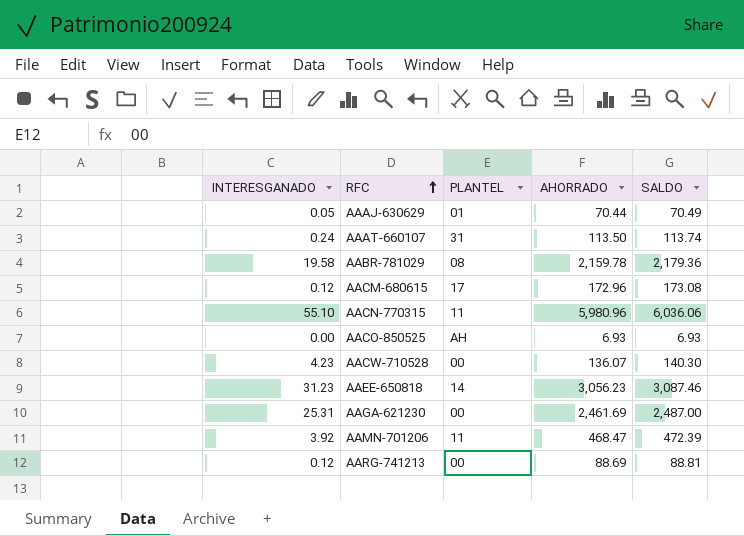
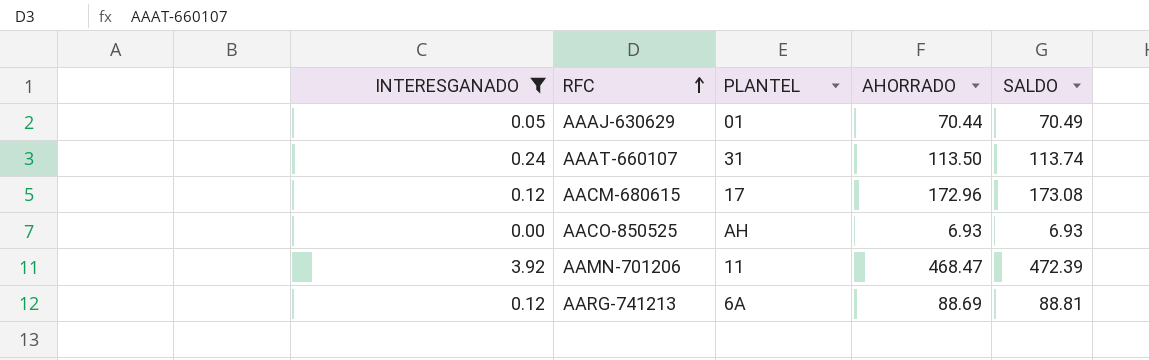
filter: none -> INTERESGANADO <= 3.92
AARG-741213 | PLANTEL: 00 -> 6A

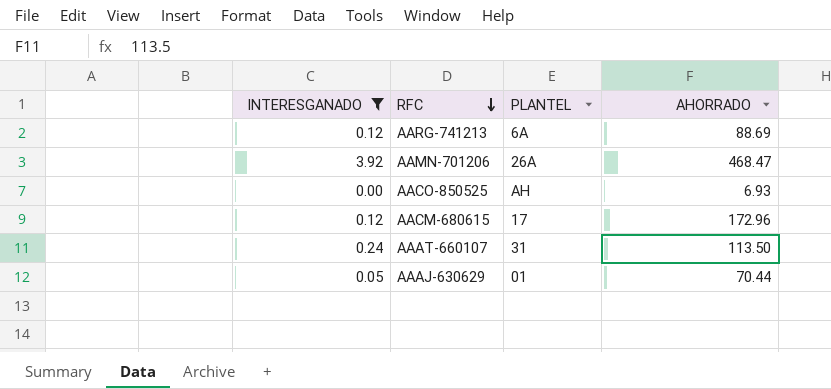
row order: RFC ascending -> RFC descending
column SALDO | formula: [INTERESGANADO] + [AHORRADO] -> none
AAMN-701206 | PLANTEL: 11 -> 26A

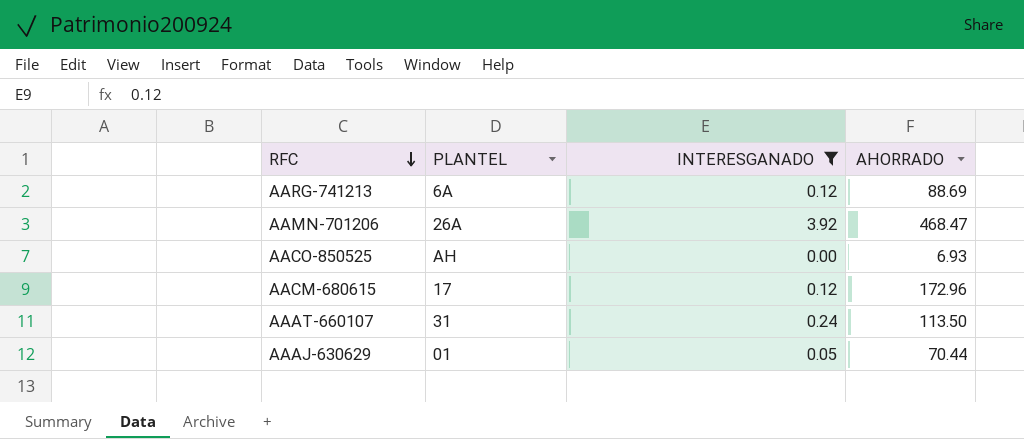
column INTERESGANADO | position: 1 -> 3

